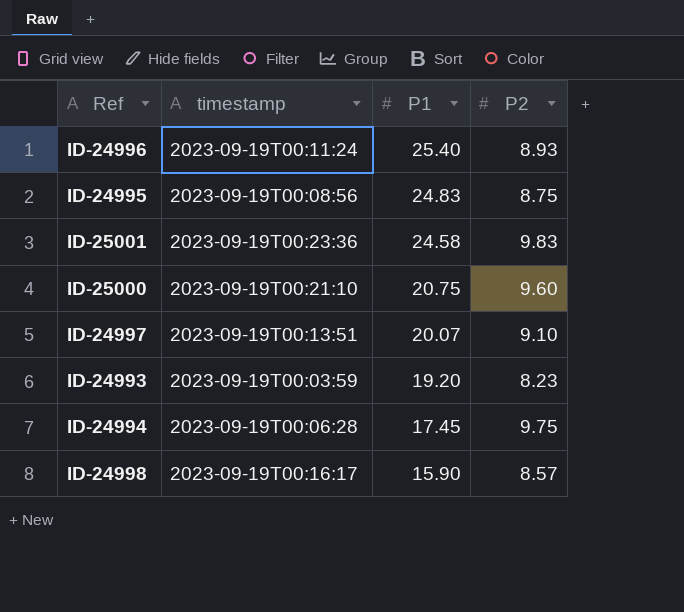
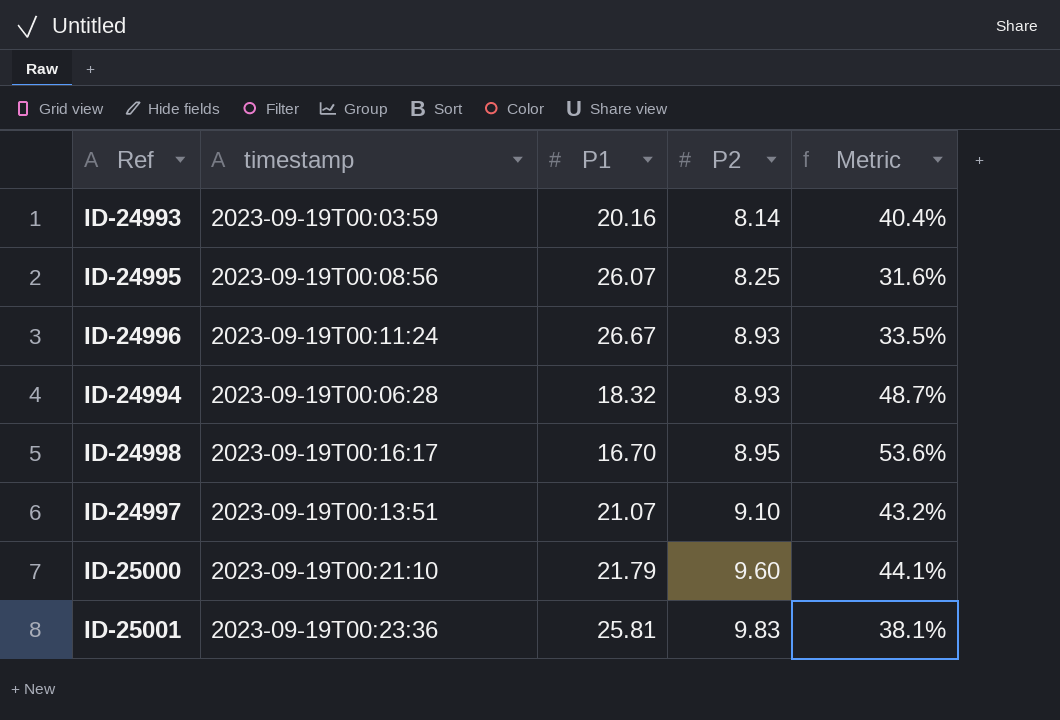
row order: P1 descending -> P2 ascending
column Metric | formula: none -> [P2] / [P1]
ID-24993 | P1: 19.20 -> 20.16
ID-24993 | P2: 8.23 -> 8.14
ID-24995 | P1: 24.83 -> 26.07
ID-24995 | P2: 8.75 -> 8.25
ID-24996 | P1: 25.40 -> 26.67
ID-24994 | P1: 17.45 -> 18.32
ID-24994 | P2: 9.75 -> 8.93
ID-24998 | P1: 15.90 -> 16.70
ID-24998 | P2: 8.57 -> 8.95
ID-24997 | P1: 20.07 -> 21.07
ID-25000 | P1: 20.75 -> 21.79
ID-25001 | P1: 24.58 -> 25.81

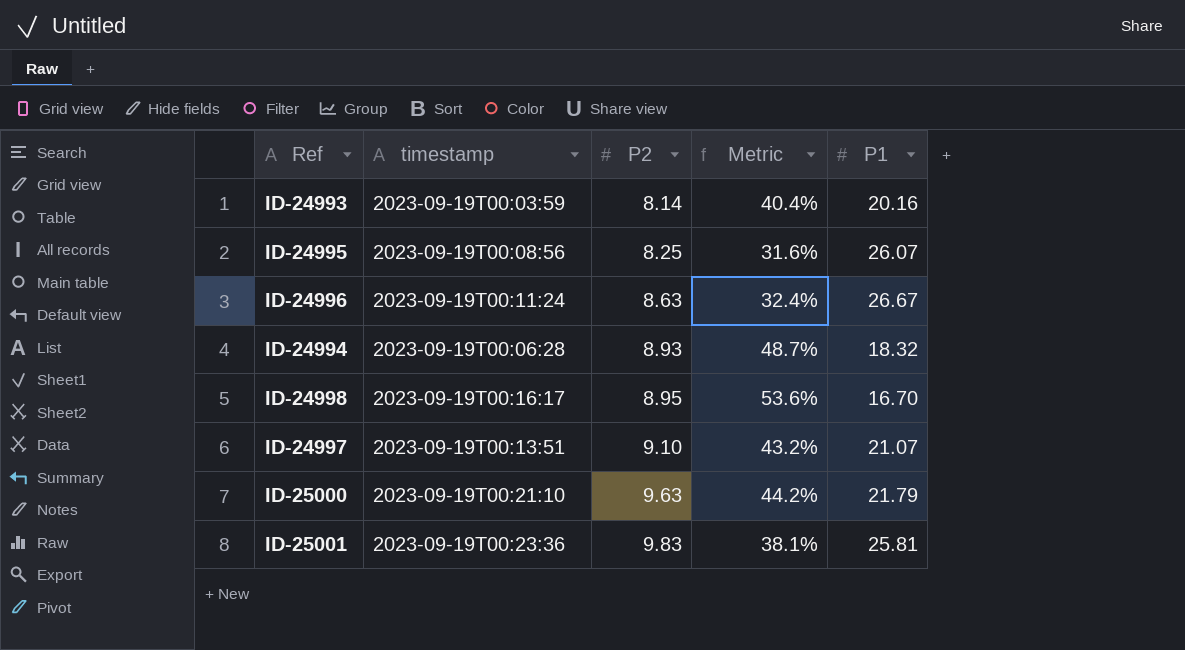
column P1 | position: 3 -> 5
ID-24996 | P2: 8.93 -> 8.63
ID-24996 | Metric: 33.5% -> 32.4%
ID-25000 | P2: 9.60 -> 9.63
ID-25000 | Metric: 44.1% -> 44.2%

